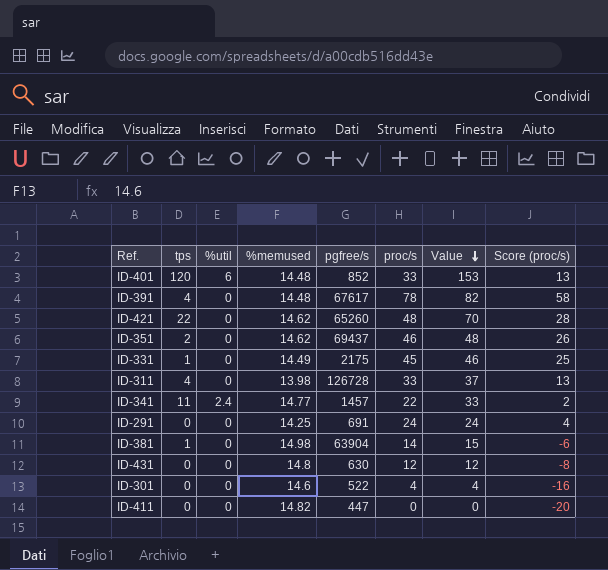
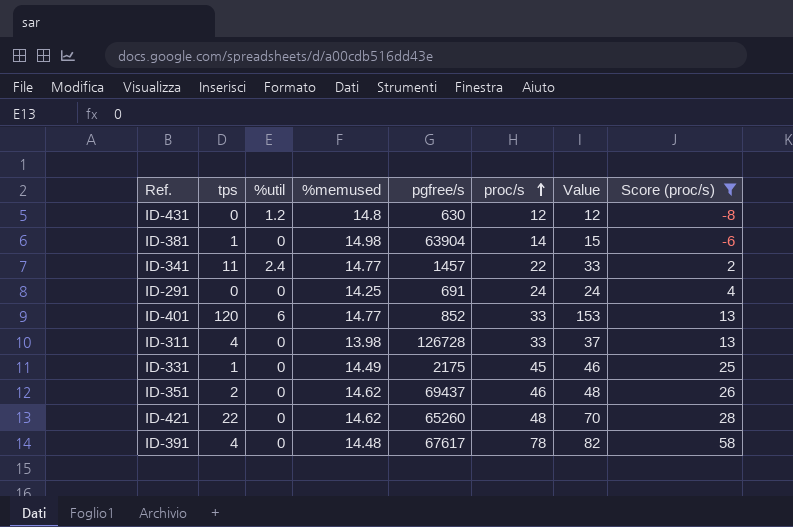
filter: none -> Score (proc/s) >= -8
row order: Value descending -> proc/s ascending
ID-431 | %util: 0 -> 1.2
ID-401 | %memused: 14.48 -> 14.77

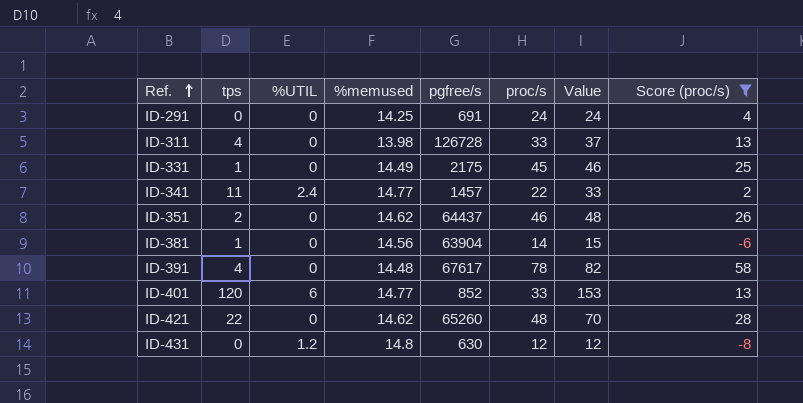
row order: proc/s ascending -> Ref. ascending
column name: %util -> %UTIL
ID-351 | pgfree/s: 69437 -> 64437
ID-381 | %memused: 14.98 -> 14.56

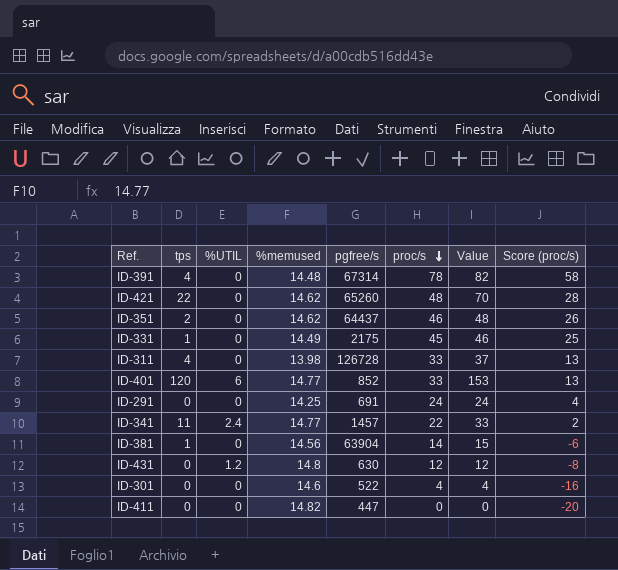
filter: Score (proc/s) >= -8 -> none
row order: Ref. ascending -> proc/s descending
ID-391 | pgfree/s: 67617 -> 67314

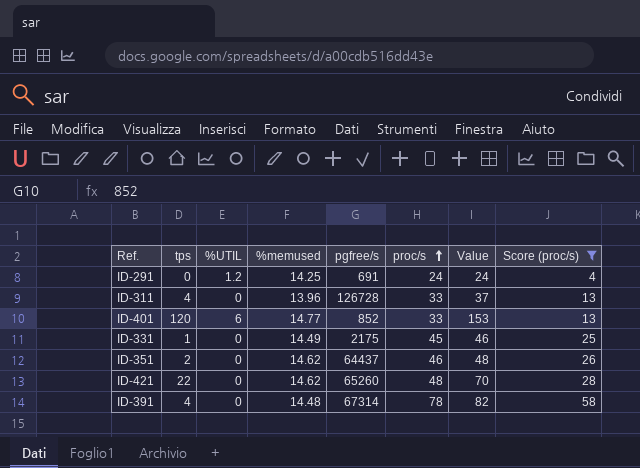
filter: none -> Score (proc/s) >= 4
row order: proc/s descending -> proc/s ascending
ID-291 | %UTIL: 0 -> 1.2
ID-311 | %memused: 13.98 -> 13.96

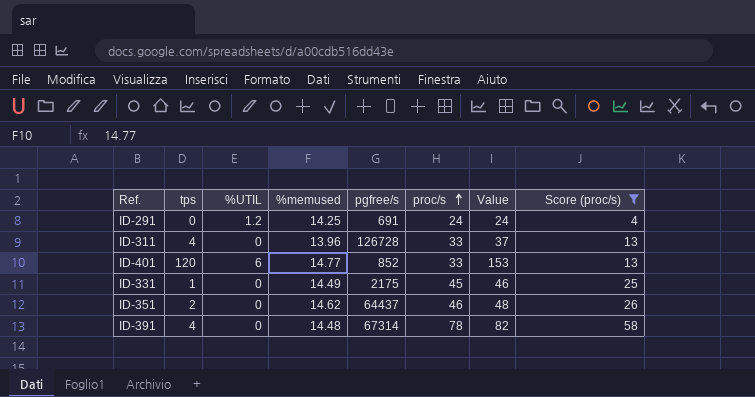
row ID-421: 22 | 0 | 14.62 | 65260 | 48 | 70 | 28 -> none

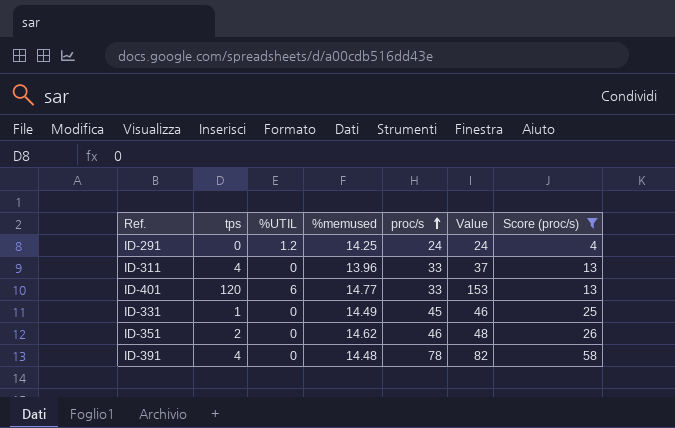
column pgfree/s | position: 5 -> none

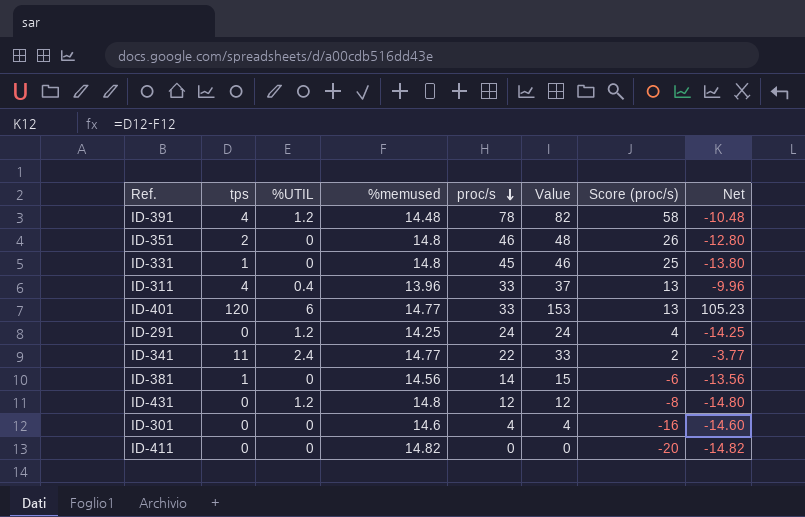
filter: Score (proc/s) >= 4 -> none
row order: proc/s ascending -> proc/s descending
column Net | formula: none -> [tps] - [%memused]
ID-391 | %UTIL: 0 -> 1.2
ID-351 | %memused: 14.62 -> 14.8
ID-331 | %memused: 14.49 -> 14.8
ID-311 | %UTIL: 0 -> 0.4

